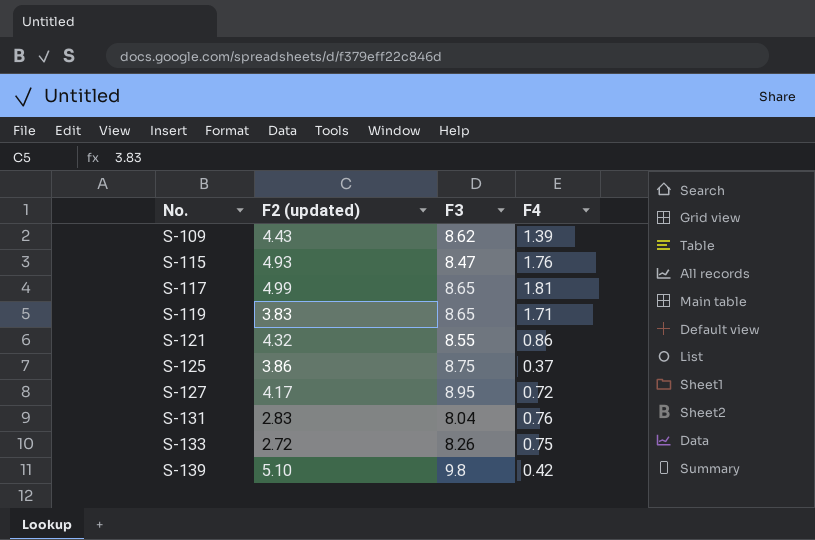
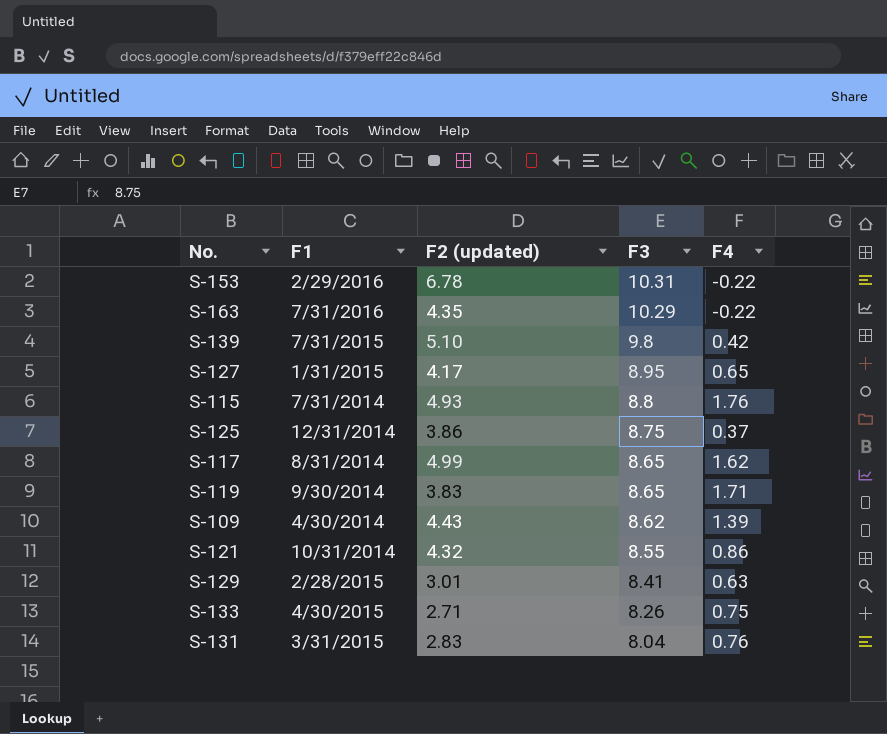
row order: No. ascending -> F3 descending
column F1 | position: none -> 2
row S-153: none -> 2/29/2016 | 6.78 | 10.31 | -0.22
row S-163: none -> 7/31/2016 | 4.35 | 10.29 | -0.22
S-127 | F4: 0.72 -> 0.65
S-115 | F3: 8.47 -> 8.8
S-117 | F4: 1.81 -> 1.62
row S-129: none -> 2/28/2015 | 3.01 | 8.41 | 0.63
S-133 | F2 (updated): 2.72 -> 2.71

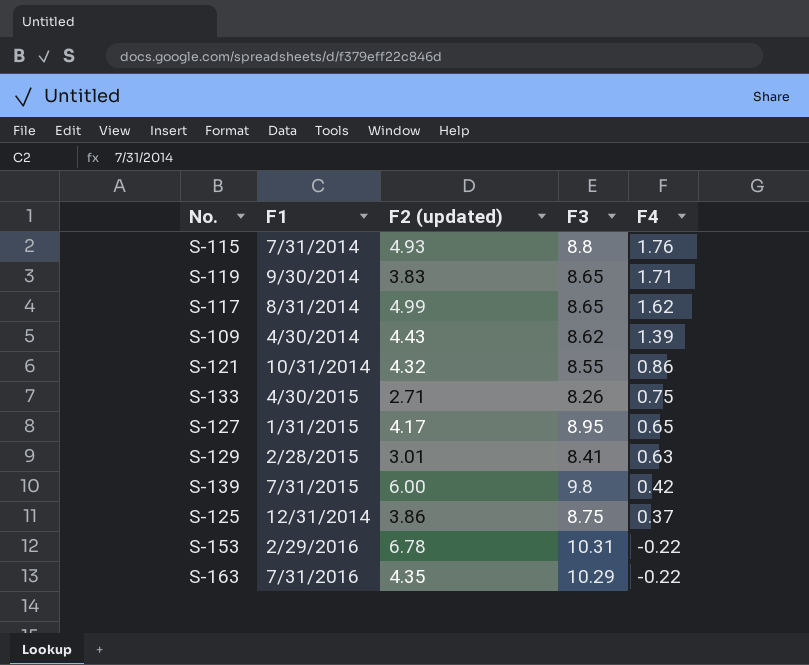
row order: F3 descending -> F4 descending
row S-131: 3/31/2015 | 2.83 | 8.04 | 0.76 -> none
S-139 | F2 (updated): 5.10 -> 6.00

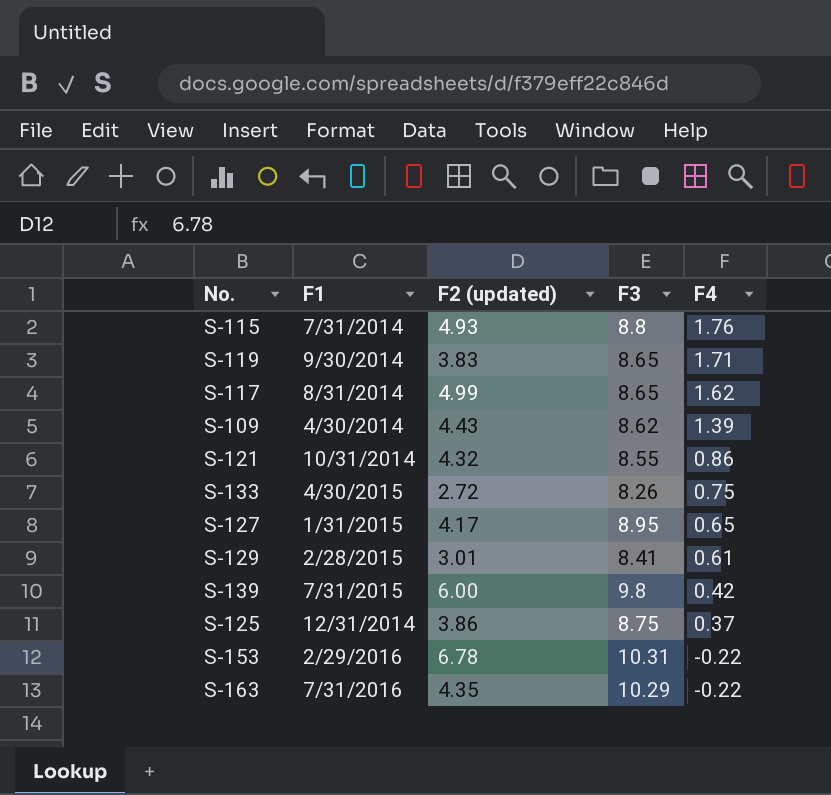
S-133 | F2 (updated): 2.71 -> 2.72
S-129 | F4: 0.63 -> 0.61

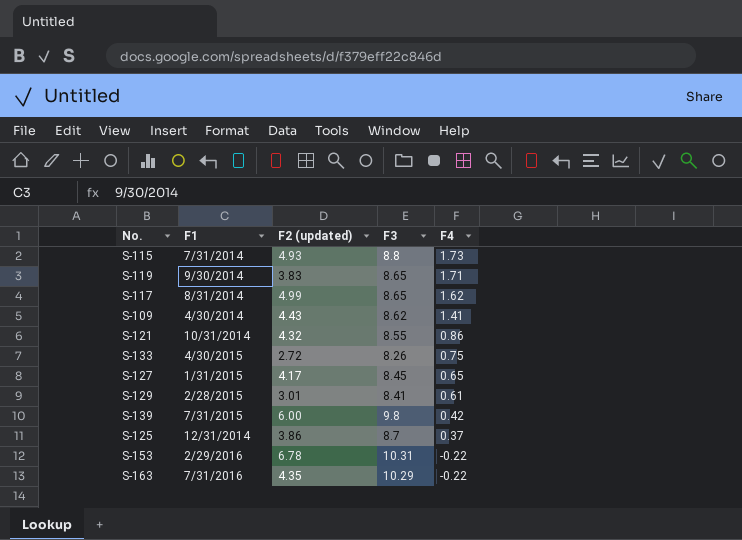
S-115 | F4: 1.76 -> 1.73
S-109 | F4: 1.39 -> 1.41
S-127 | F3: 8.95 -> 8.45
S-125 | F3: 8.75 -> 8.7

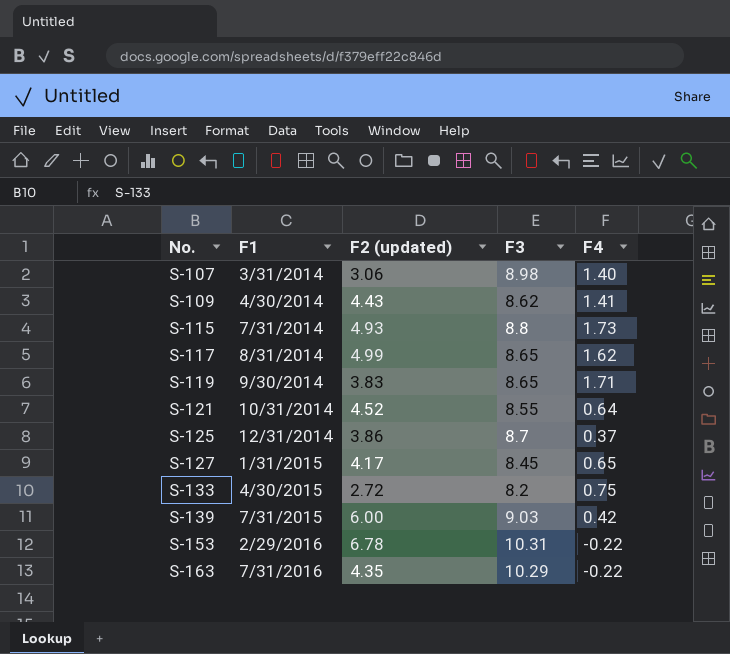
row order: F4 descending -> No. ascending
row S-129: 2/28/2015 | 3.01 | 8.41 | 0.61 -> none
row S-107: none -> 3/31/2014 | 3.06 | 8.98 | 1.40
S-121 | F2 (updated): 4.32 -> 4.52
S-121 | F4: 0.86 -> 0.64
S-133 | F3: 8.26 -> 8.2
S-139 | F3: 9.8 -> 9.03

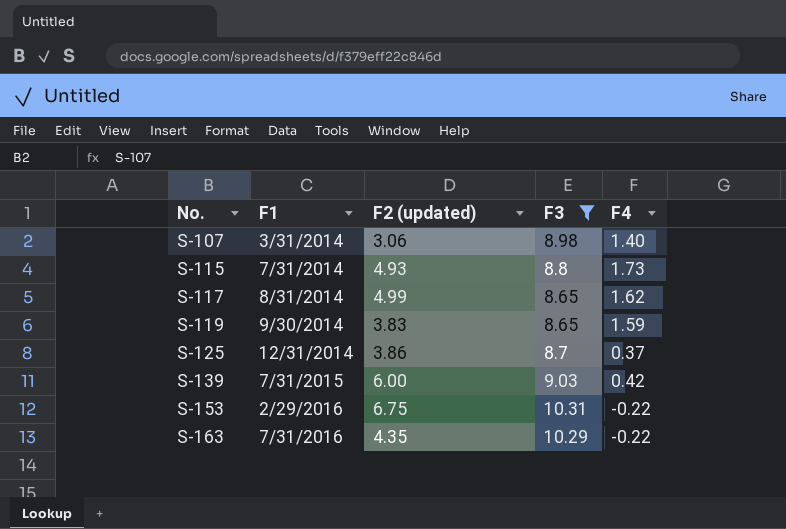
filter: none -> F3 >= 8.65
S-119 | F4: 1.71 -> 1.59
S-153 | F2 (updated): 6.78 -> 6.75

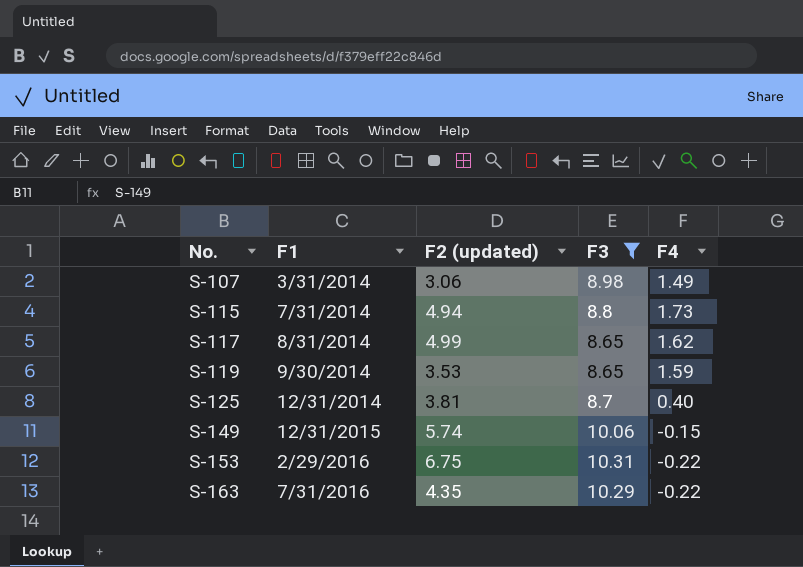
row S-139: 7/31/2015 | 6.00 | 9.03 | 0.42 -> none
S-107 | F4: 1.40 -> 1.49
S-115 | F2 (updated): 4.93 -> 4.94
S-119 | F2 (updated): 3.83 -> 3.53
S-125 | F2 (updated): 3.86 -> 3.81
S-125 | F4: 0.37 -> 0.40
row S-149: none -> 12/31/2015 | 5.74 | 10.06 | -0.15

